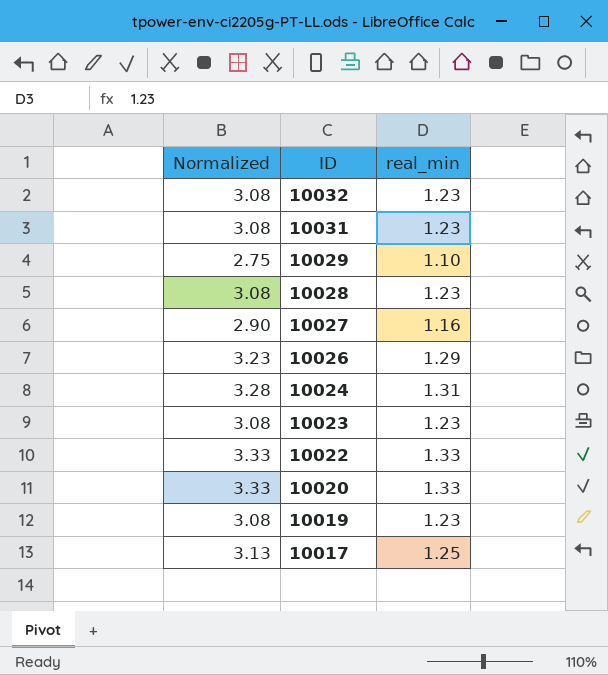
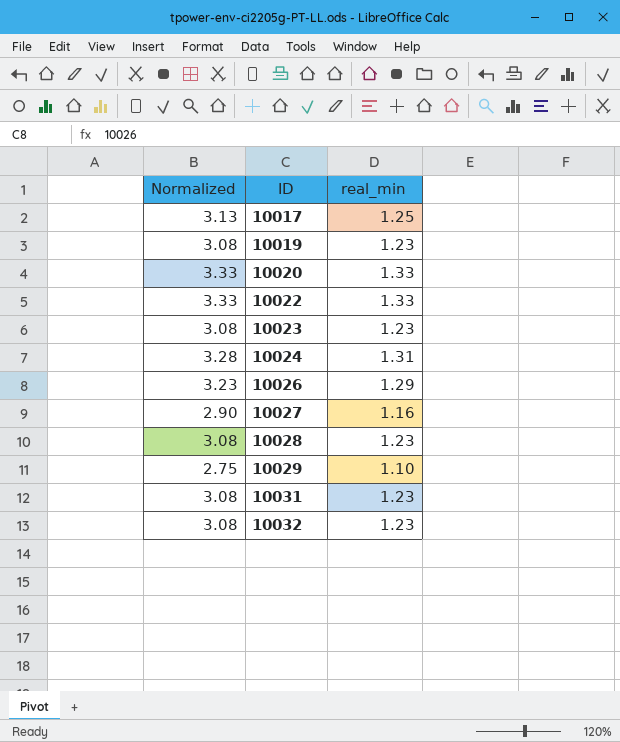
row order: ID descending -> ID ascending

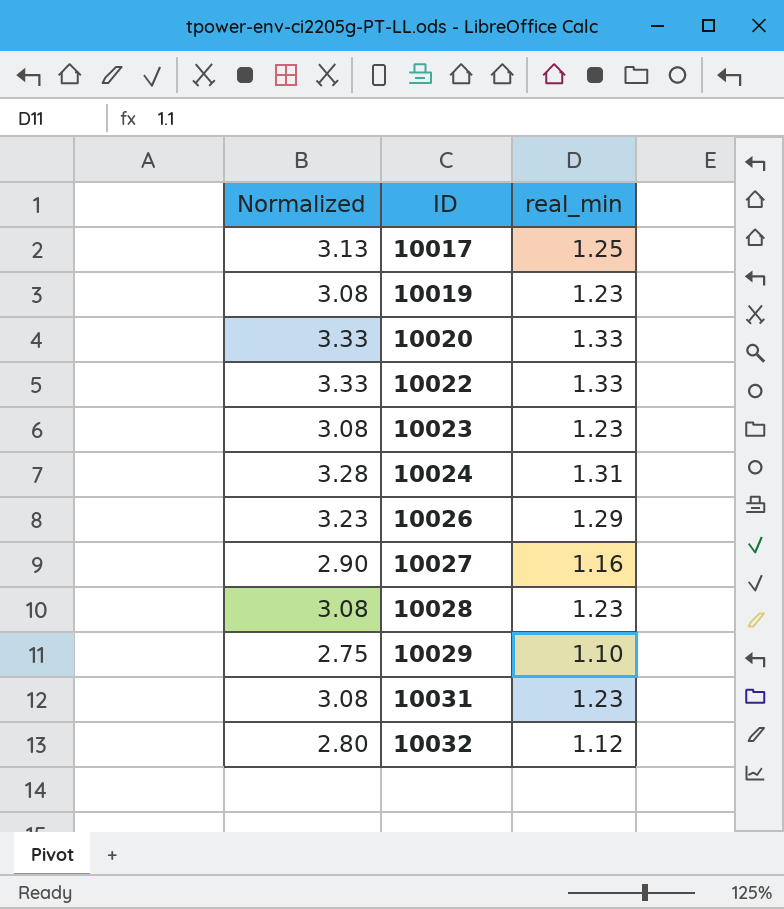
10032 | Normalized: 3.08 -> 2.80
10032 | real_min: 1.23 -> 1.12

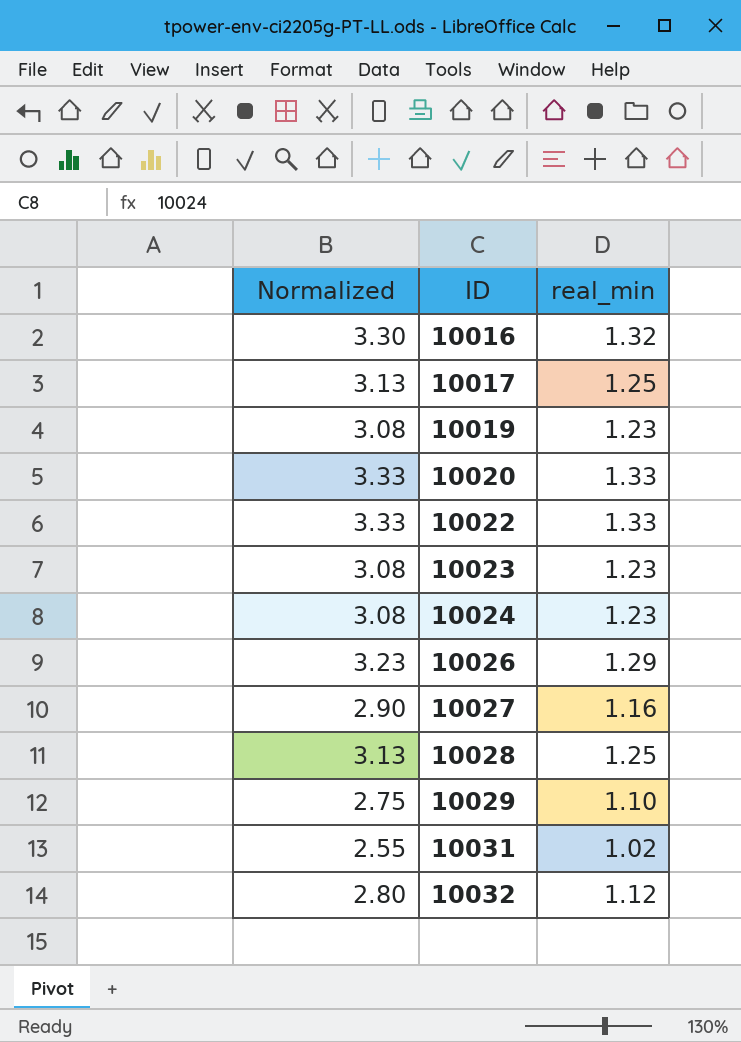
row 10016: none -> 3.30 | 1.32
10024 | Normalized: 3.28 -> 3.08
10024 | real_min: 1.31 -> 1.23
10028 | Normalized: 3.08 -> 3.13
10028 | real_min: 1.23 -> 1.25
10031 | Normalized: 3.08 -> 2.55
10031 | real_min: 1.23 -> 1.02

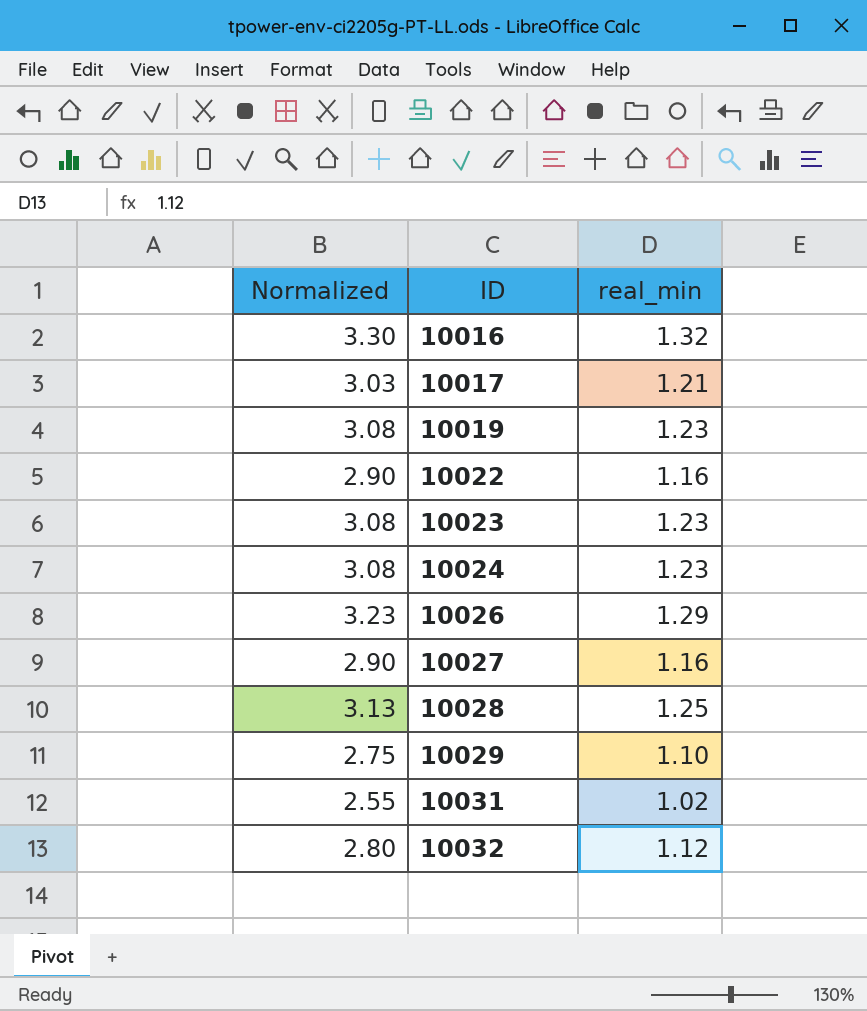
row 10020: 3.33 | 1.33 -> none
10017 | Normalized: 3.13 -> 3.03
10017 | real_min: 1.25 -> 1.21
10022 | Normalized: 3.33 -> 2.90
10022 | real_min: 1.33 -> 1.16

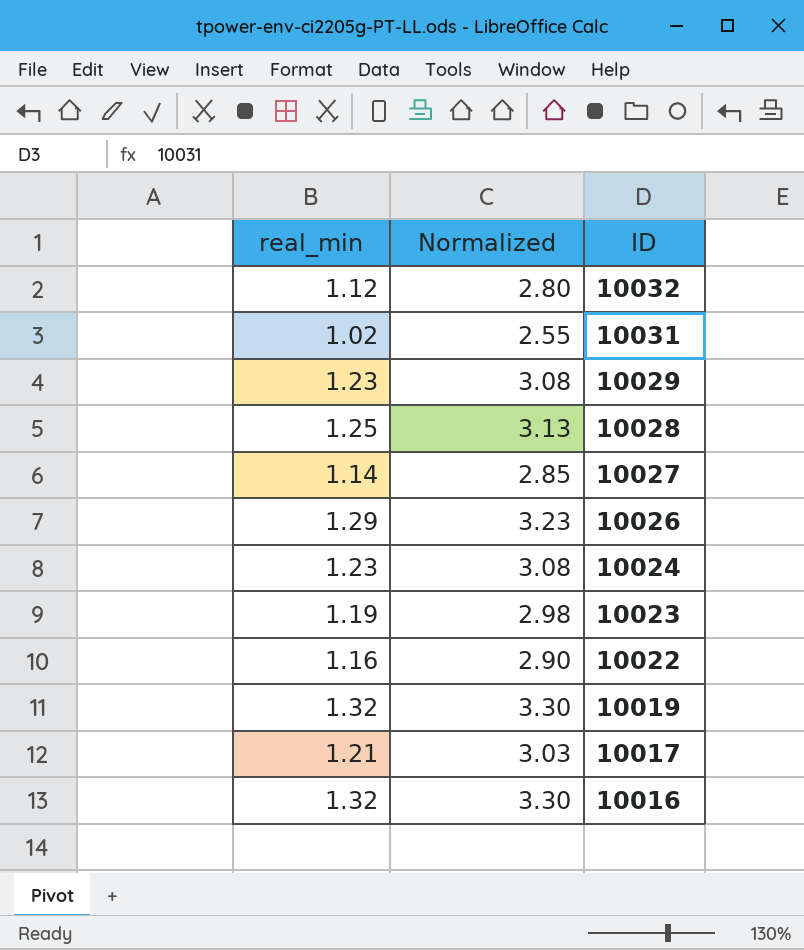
row order: ID ascending -> ID descending
column real_min | position: 3 -> 1
10029 | real_min: 1.10 -> 1.23
10029 | Normalized: 2.75 -> 3.08
10027 | real_min: 1.16 -> 1.14
10027 | Normalized: 2.90 -> 2.85
10023 | real_min: 1.23 -> 1.19
10023 | Normalized: 3.08 -> 2.98
10019 | real_min: 1.23 -> 1.32
10019 | Normalized: 3.08 -> 3.30

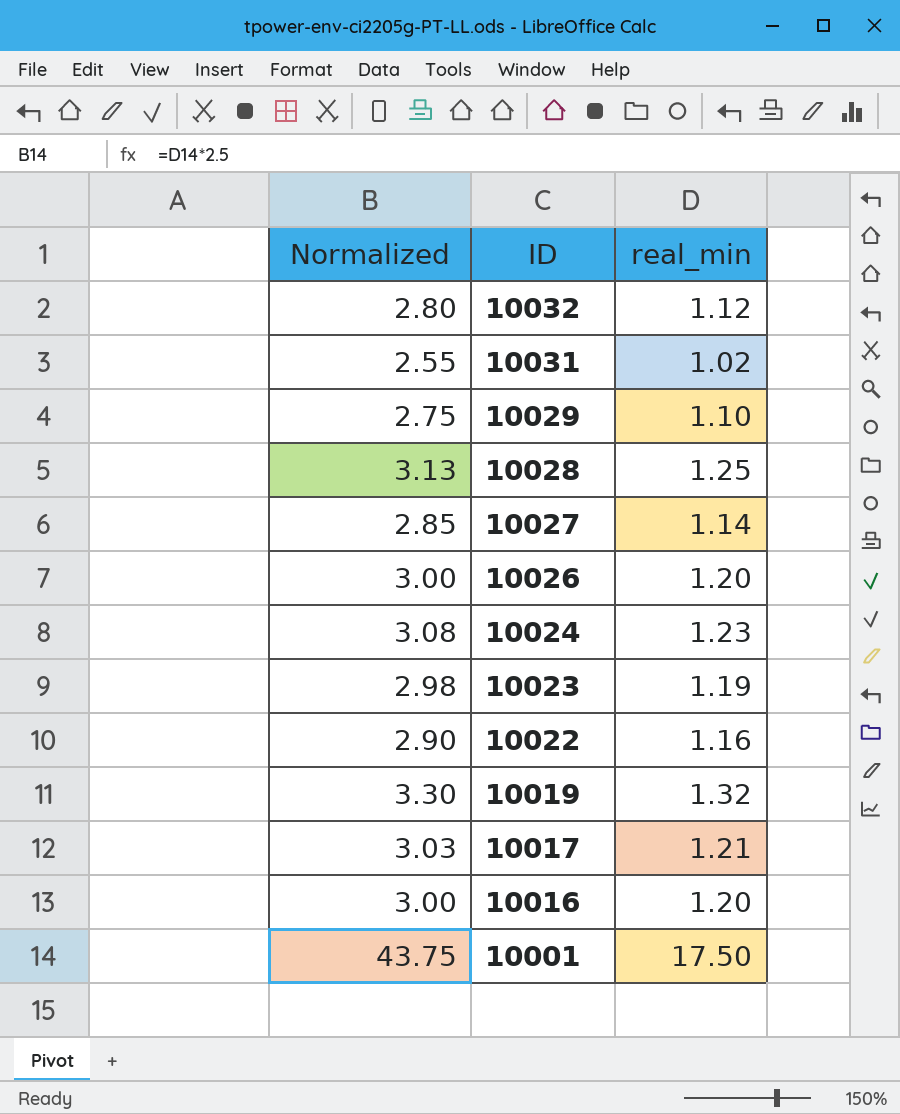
column real_min | position: 1 -> 3
10029 | Normalized: 3.08 -> 2.75
10029 | real_min: 1.23 -> 1.10
10026 | Normalized: 3.23 -> 3.00
10026 | real_min: 1.29 -> 1.20
10016 | Normalized: 3.30 -> 3.00
10016 | real_min: 1.32 -> 1.20
row 10001: none -> 43.75 | 17.50

